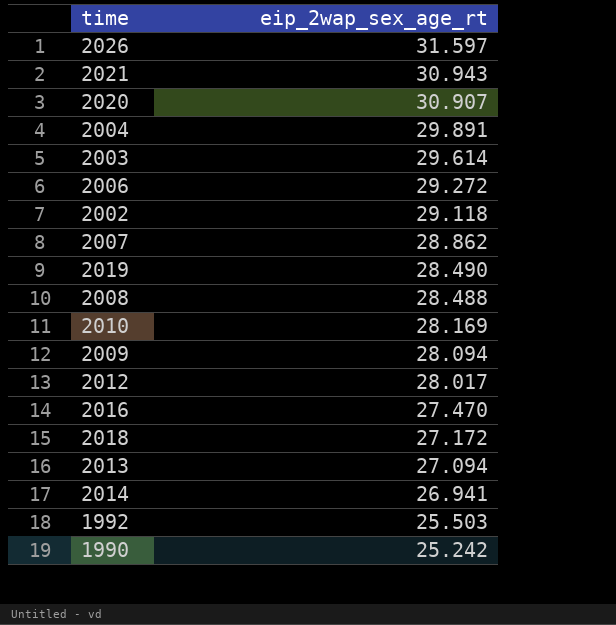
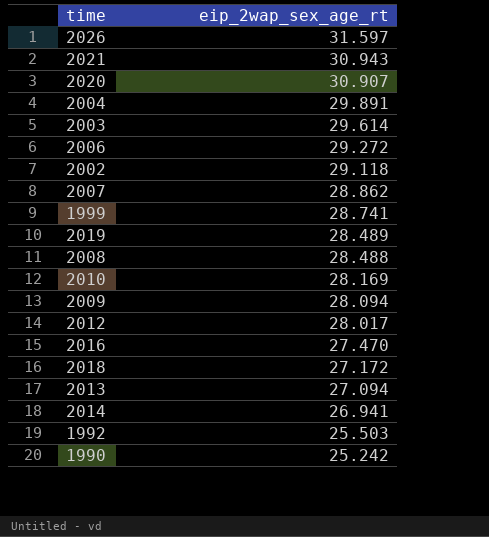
row 1999: none -> 28.741
2019 | eip_2wap_sex_age_rt: 28.490 -> 28.489

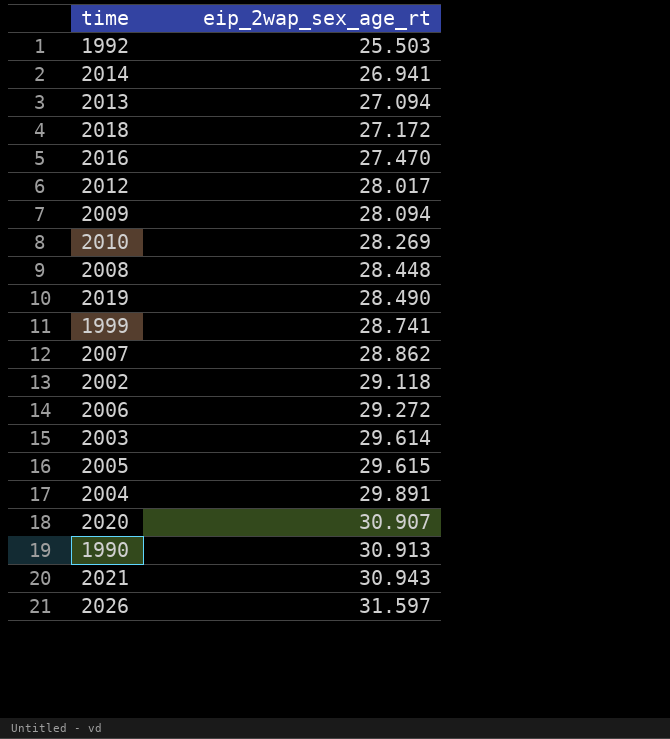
row order: eip_2wap_sex_age_rt descending -> eip_2wap_sex_age_rt ascending
2010 | eip_2wap_sex_age_rt: 28.169 -> 28.269
2008 | eip_2wap_sex_age_rt: 28.488 -> 28.448
2019 | eip_2wap_sex_age_rt: 28.489 -> 28.490
row 2005: none -> 29.615
1990 | eip_2wap_sex_age_rt: 25.242 -> 30.913

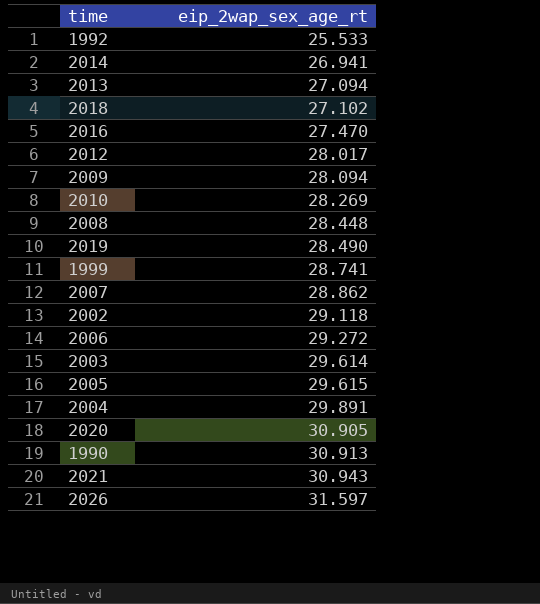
1992 | eip_2wap_sex_age_rt: 25.503 -> 25.533
2018 | eip_2wap_sex_age_rt: 27.172 -> 27.102
2020 | eip_2wap_sex_age_rt: 30.907 -> 30.905

